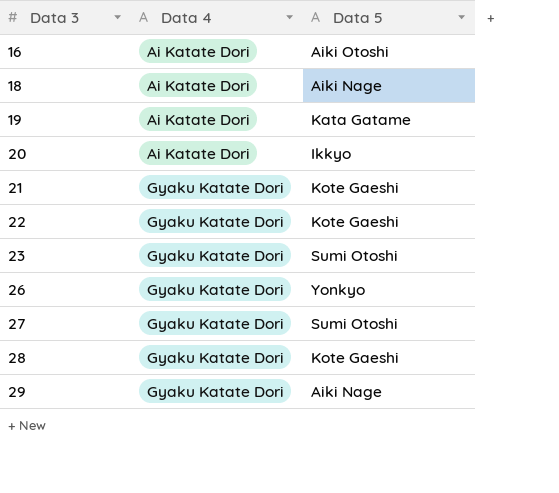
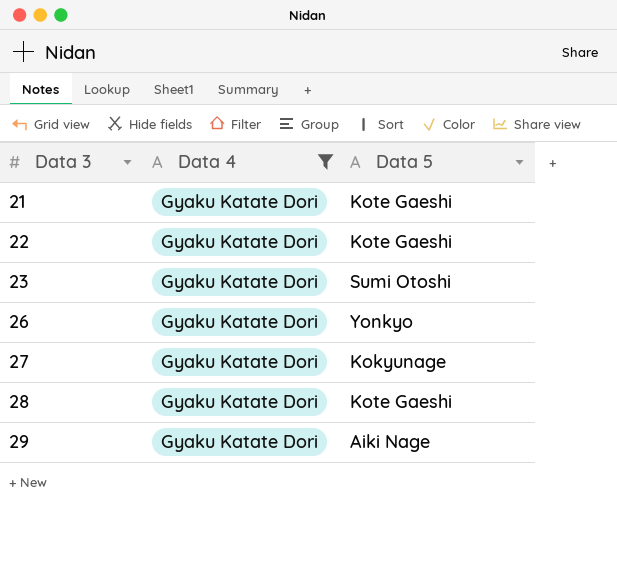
filter: none -> Data 4 = Gyaku Katate Dori
27 | Data 5: Sumi Otoshi -> Kokyunage

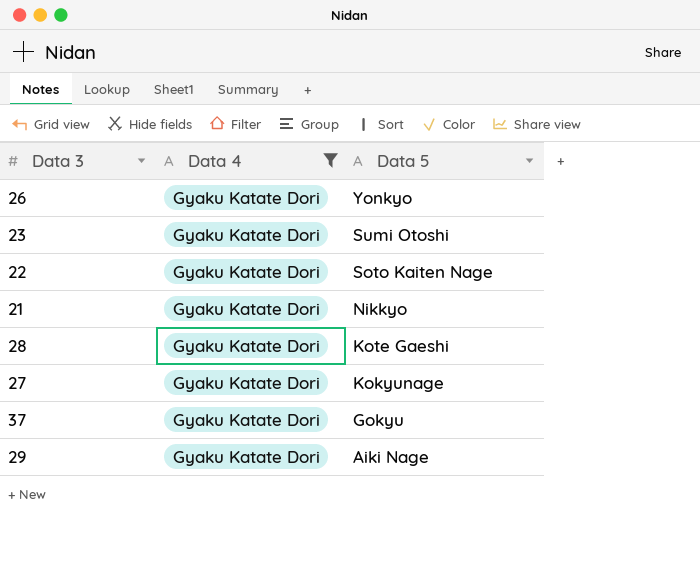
row order: Data 3 ascending -> Data 5 descending
22 | Data 5: Kote Gaeshi -> Soto Kaiten Nage
21 | Data 5: Kote Gaeshi -> Nikkyo
row 37: none -> Gyaku Katate Dori | Gokyu

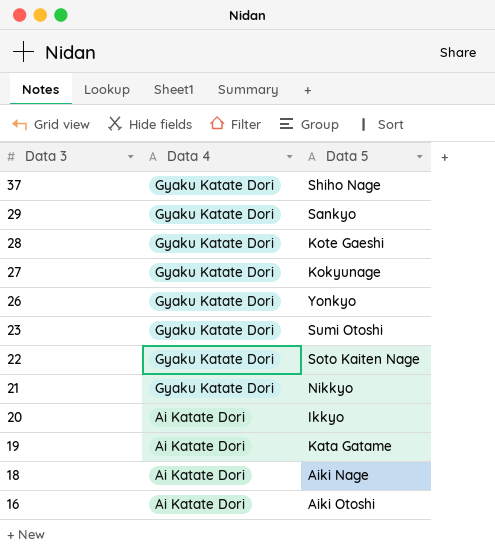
filter: Data 4 = Gyaku Katate Dori -> none
row order: Data 5 descending -> Data 3 descending
37 | Data 5: Gokyu -> Shiho Nage
29 | Data 5: Aiki Nage -> Sankyo

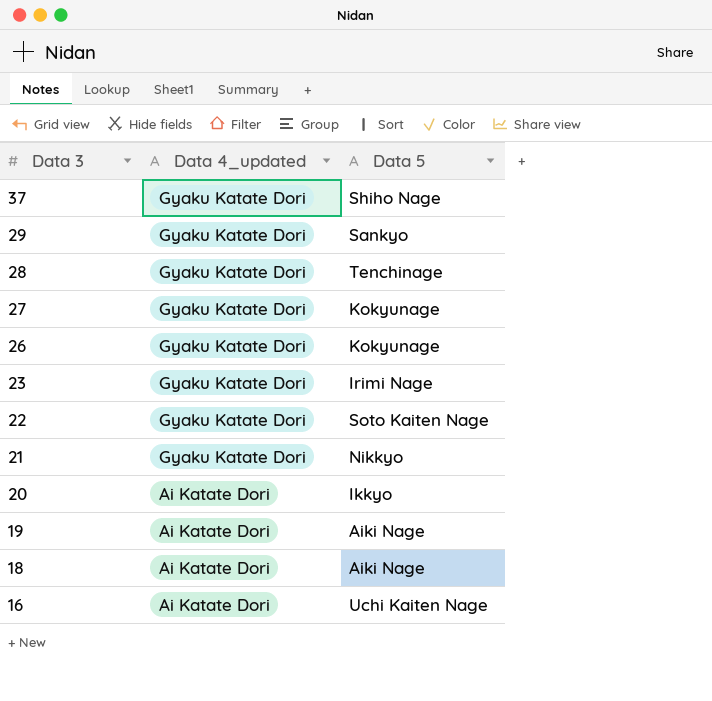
column name: Data 4 -> Data 4_updated
28 | Data 5: Kote Gaeshi -> Tenchinage
26 | Data 5: Yonkyo -> Kokyunage
23 | Data 5: Sumi Otoshi -> Irimi Nage
19 | Data 5: Kata Gatame -> Aiki Nage
16 | Data 5: Aiki Otoshi -> Uchi Kaiten Nage

